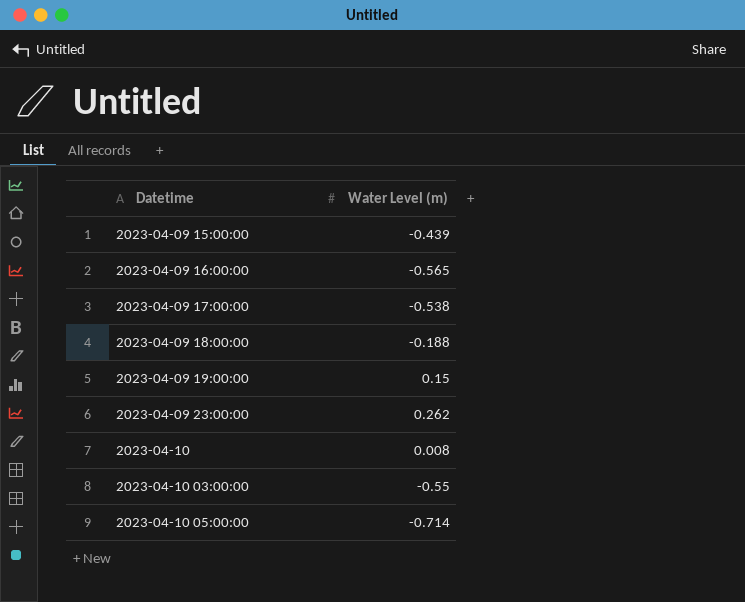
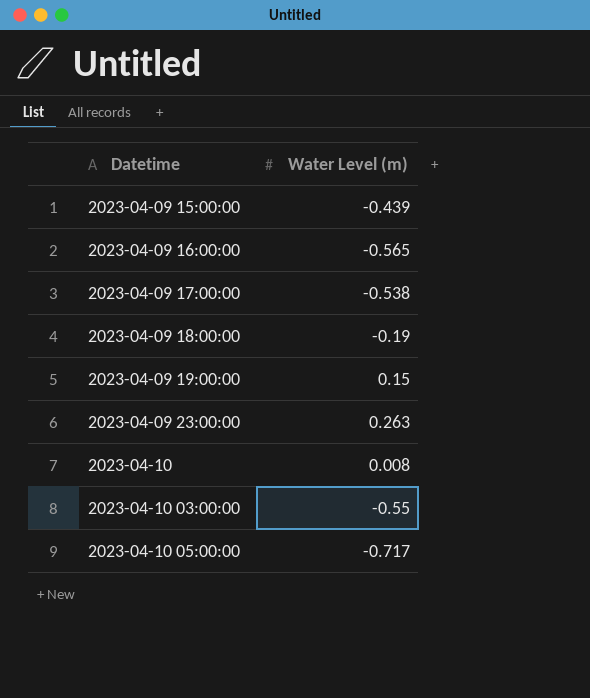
2023-04-09 18:00:00 | Water Level (m): -0.188 -> -0.19
2023-04-09 23:00:00 | Water Level (m): 0.262 -> 0.263
2023-04-10 05:00:00 | Water Level (m): -0.714 -> -0.717

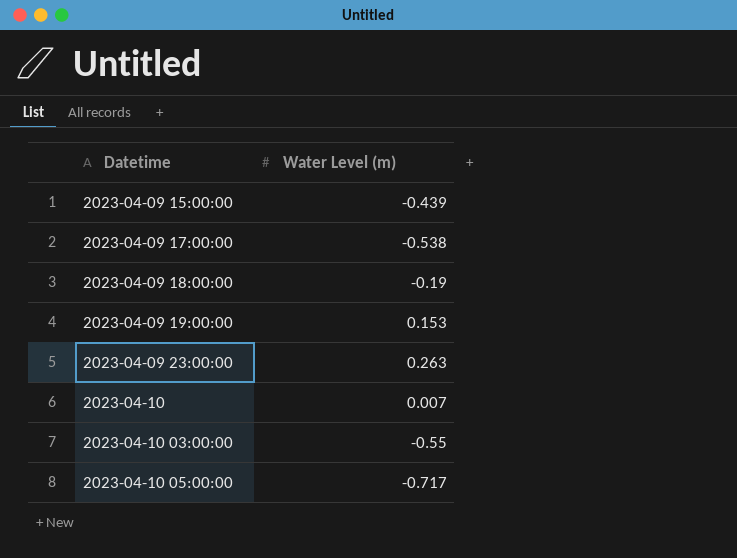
row 2023-04-09 16:00:00: -0.565 -> none
2023-04-09 19:00:00 | Water Level (m): 0.15 -> 0.153
2023-04-10 | Water Level (m): 0.008 -> 0.007

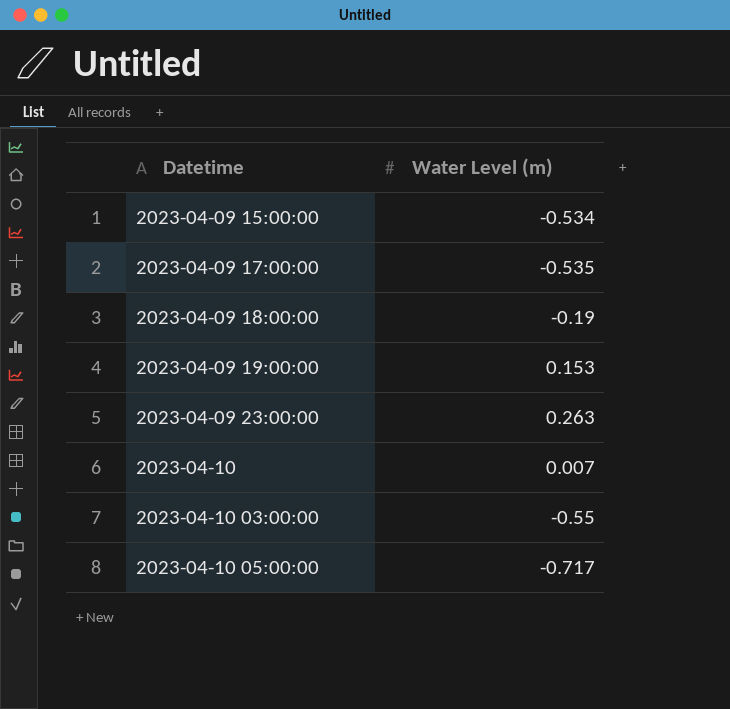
2023-04-09 15:00:00 | Water Level (m): -0.439 -> -0.534
2023-04-09 17:00:00 | Water Level (m): -0.538 -> -0.535

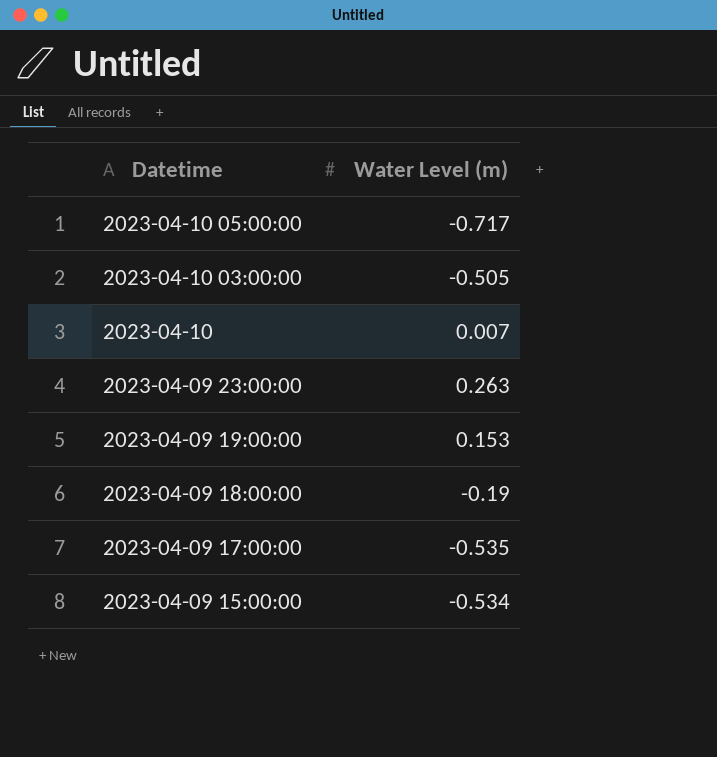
row order: Datetime ascending -> Datetime descending
2023-04-10 03:00:00 | Water Level (m): -0.55 -> -0.505

